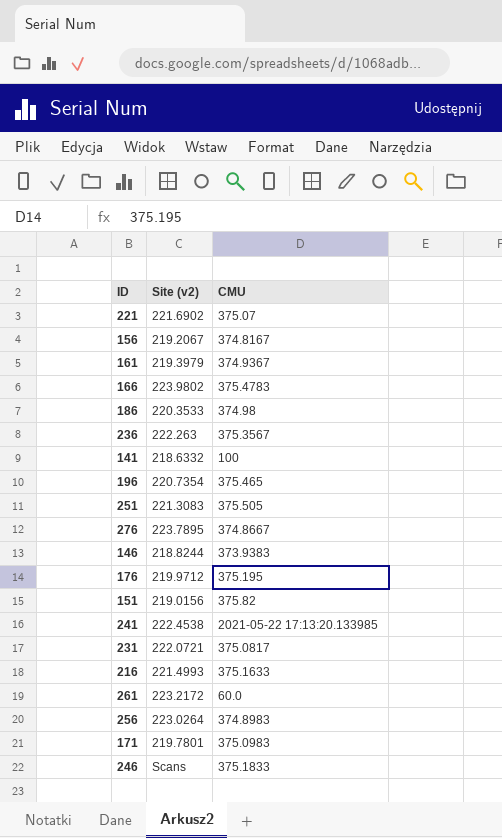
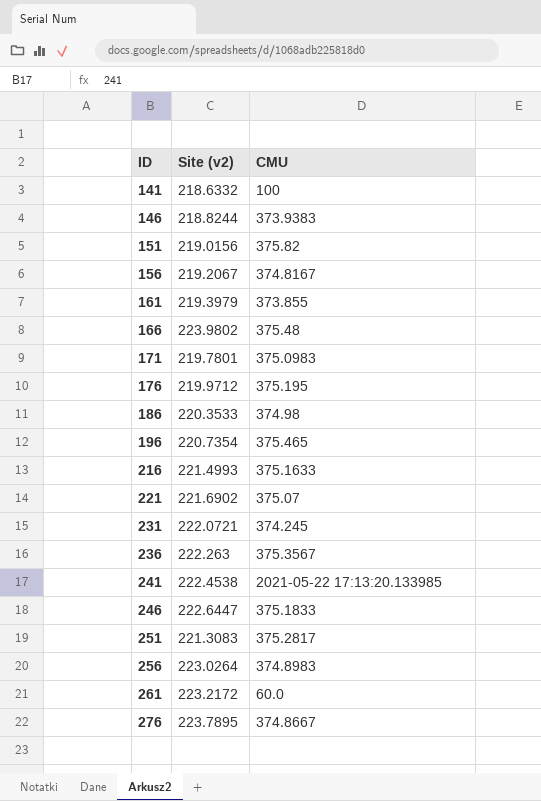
row order: none -> ID ascending
161 | CMU: 374.9367 -> 373.855
166 | CMU: 375.4783 -> 375.48
231 | CMU: 375.0817 -> 374.245
246 | Site (v2): Scans -> 222.6447
251 | CMU: 375.505 -> 375.2817

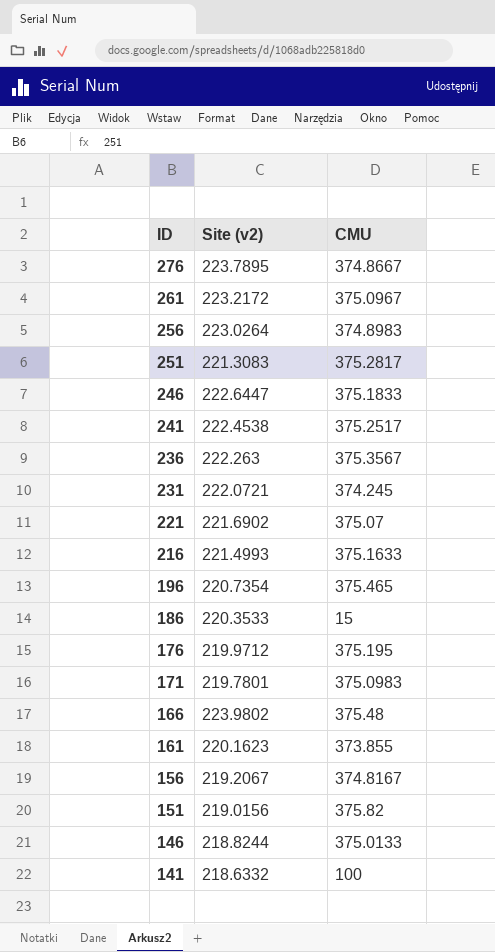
row order: ID ascending -> ID descending
261 | CMU: 60.0 -> 375.0967
241 | CMU: 2021-05-22 17:13:20.133985 -> 375.2517
186 | CMU: 374.98 -> 15
161 | Site (v2): 219.3979 -> 220.1623
146 | CMU: 373.9383 -> 375.0133

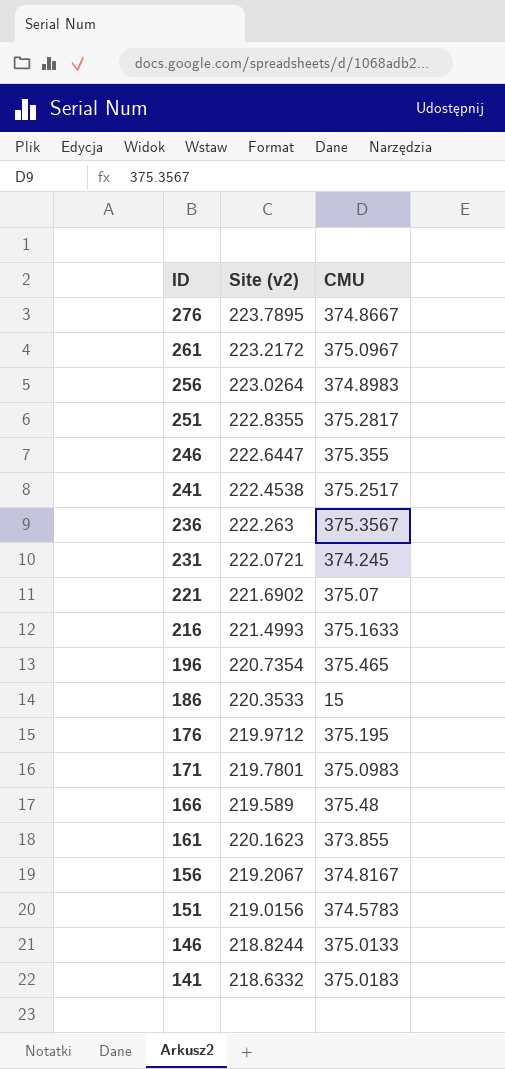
251 | Site (v2): 221.3083 -> 222.8355
246 | CMU: 375.1833 -> 375.355
166 | Site (v2): 223.9802 -> 219.589
151 | CMU: 375.82 -> 374.5783
141 | CMU: 100 -> 375.0183

